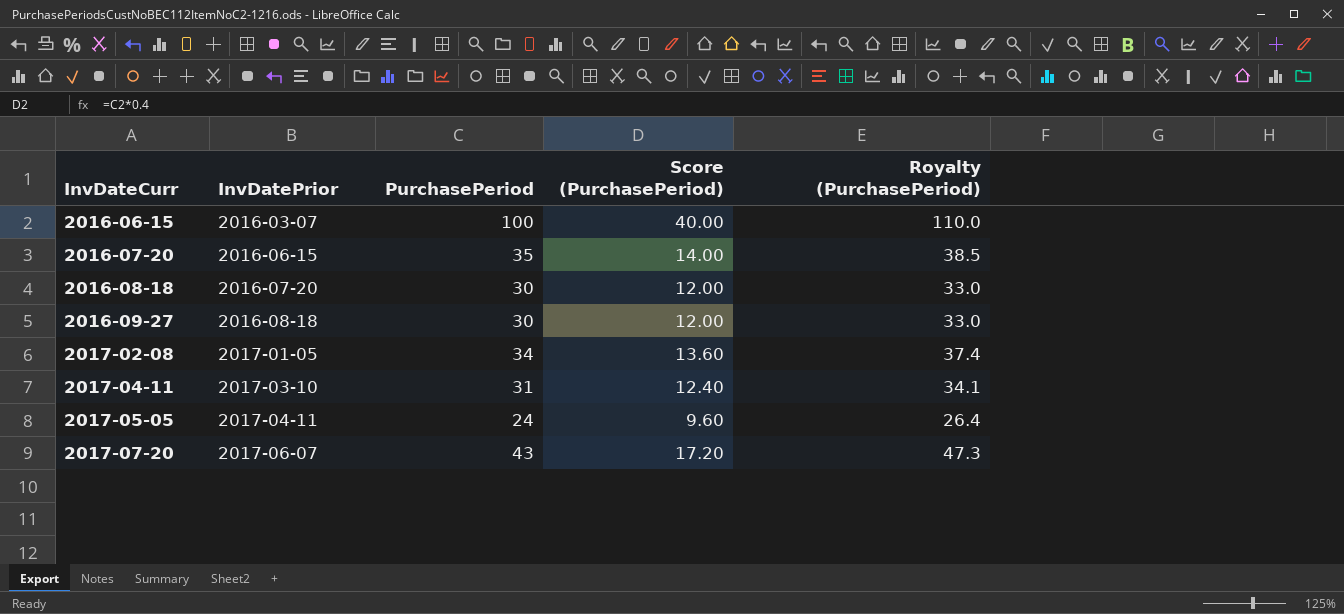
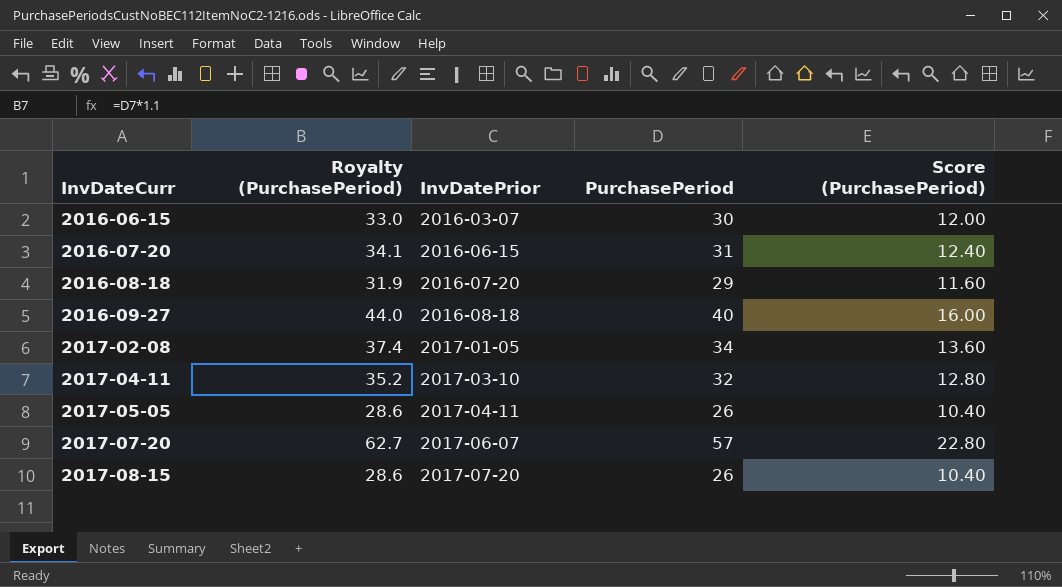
column Royalty (PurchasePeriod) | position: 5 -> 2
2016-06-15 | Royalty (PurchasePeriod): 110.0 -> 33.0
2016-06-15 | PurchasePeriod: 100 -> 30
2016-06-15 | Score (PurchasePeriod): 40.00 -> 12.00
2016-07-20 | Royalty (PurchasePeriod): 38.5 -> 34.1
2016-07-20 | PurchasePeriod: 35 -> 31
2016-07-20 | Score (PurchasePeriod): 14.00 -> 12.40
2016-08-18 | Royalty (PurchasePeriod): 33.0 -> 31.9
2016-08-18 | PurchasePeriod: 30 -> 29
2016-08-18 | Score (PurchasePeriod): 12.00 -> 11.60
2016-09-27 | Royalty (PurchasePeriod): 33.0 -> 44.0
2016-09-27 | PurchasePeriod: 30 -> 40
2016-09-27 | Score (PurchasePeriod): 12.00 -> 16.00
2017-04-11 | Royalty (PurchasePeriod): 34.1 -> 35.2
2017-04-11 | PurchasePeriod: 31 -> 32
2017-04-11 | Score (PurchasePeriod): 12.40 -> 12.80
2017-05-05 | Royalty (PurchasePeriod): 26.4 -> 28.6
2017-05-05 | PurchasePeriod: 24 -> 26
2017-05-05 | Score (PurchasePeriod): 9.60 -> 10.40
2017-07-20 | Royalty (PurchasePeriod): 47.3 -> 62.7
2017-07-20 | PurchasePeriod: 43 -> 57
2017-07-20 | Score (PurchasePeriod): 17.20 -> 22.80
row 2017-08-15: none -> 28.6 | 2017-07-20 | 26 | 10.40

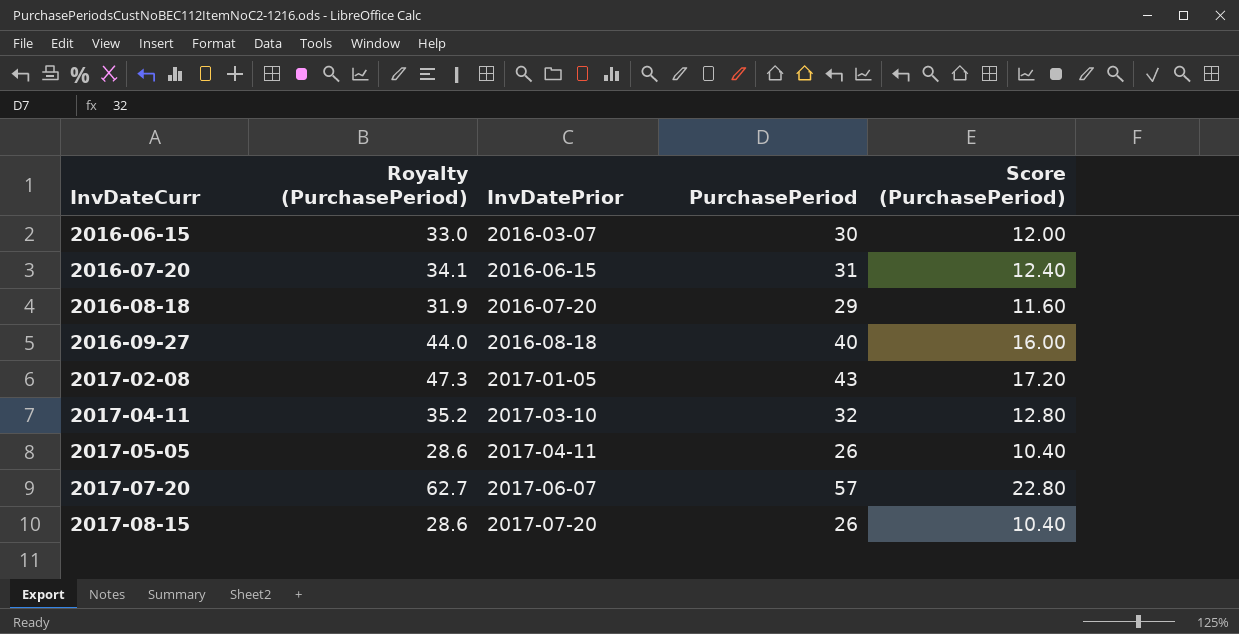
2017-02-08 | Royalty (PurchasePeriod): 37.4 -> 47.3
2017-02-08 | PurchasePeriod: 34 -> 43
2017-02-08 | Score (PurchasePeriod): 13.60 -> 17.20

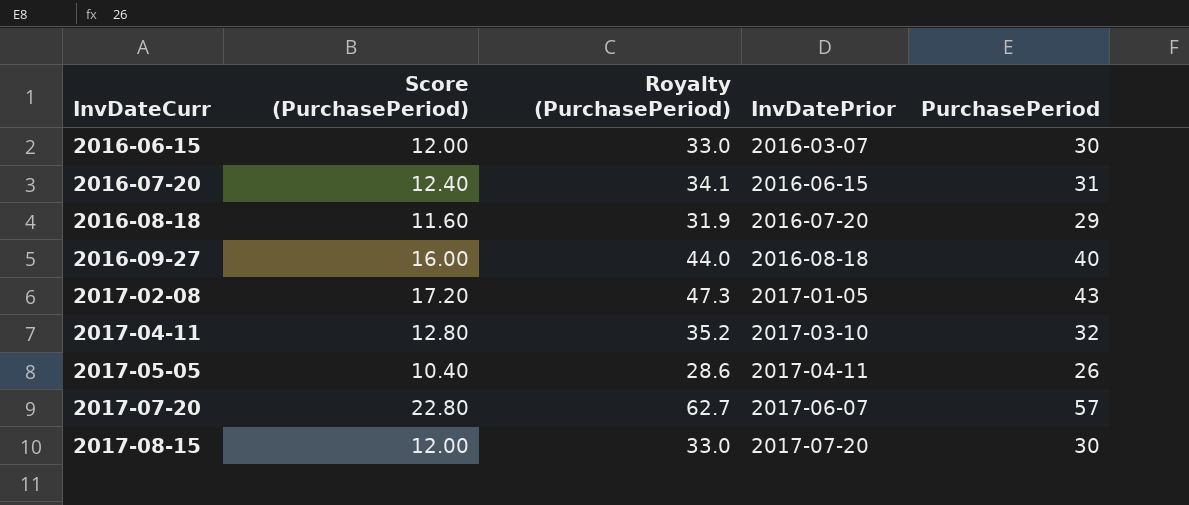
column Score (PurchasePeriod) | position: 5 -> 2
2017-08-15 | Score (PurchasePeriod): 10.40 -> 12.00
2017-08-15 | Royalty (PurchasePeriod): 28.6 -> 33.0
2017-08-15 | PurchasePeriod: 26 -> 30

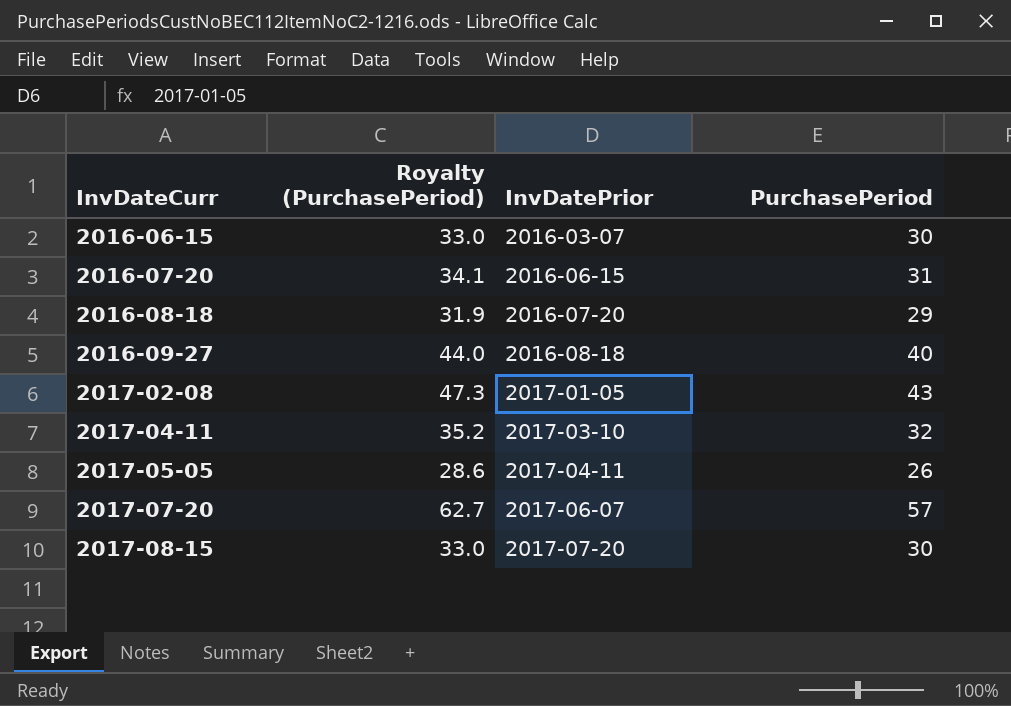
column Score (PurchasePeriod) | formula: [PurchasePeriod] * 0.4 -> none

